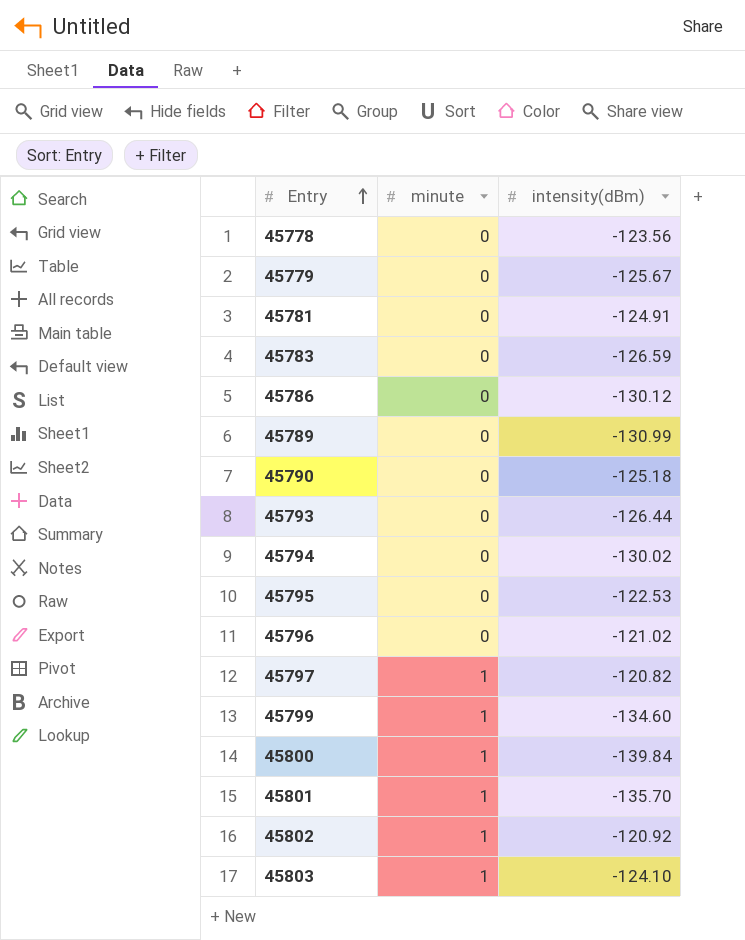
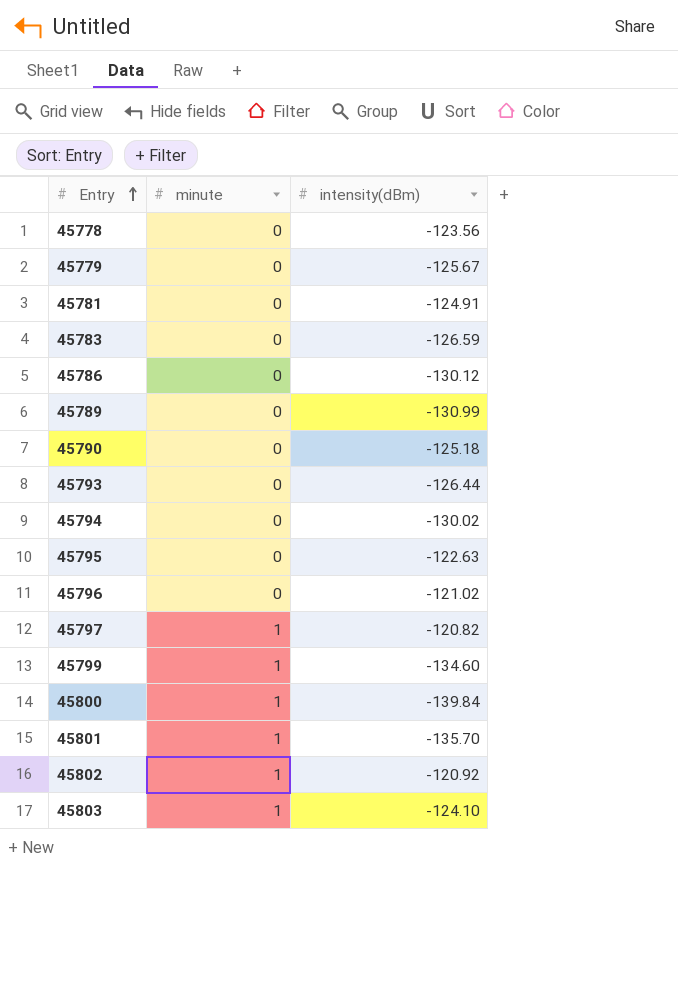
45795 | intensity(dBm): -122.53 -> -122.63

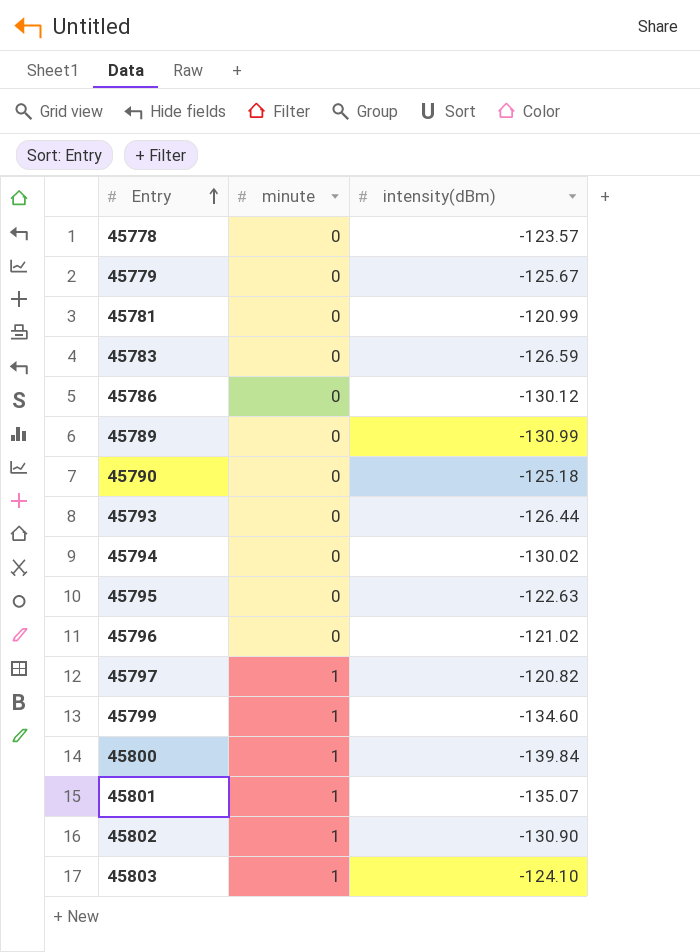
45778 | intensity(dBm): -123.56 -> -123.57
45781 | intensity(dBm): -124.91 -> -120.99
45801 | intensity(dBm): -135.70 -> -135.07
45802 | intensity(dBm): -120.92 -> -130.90

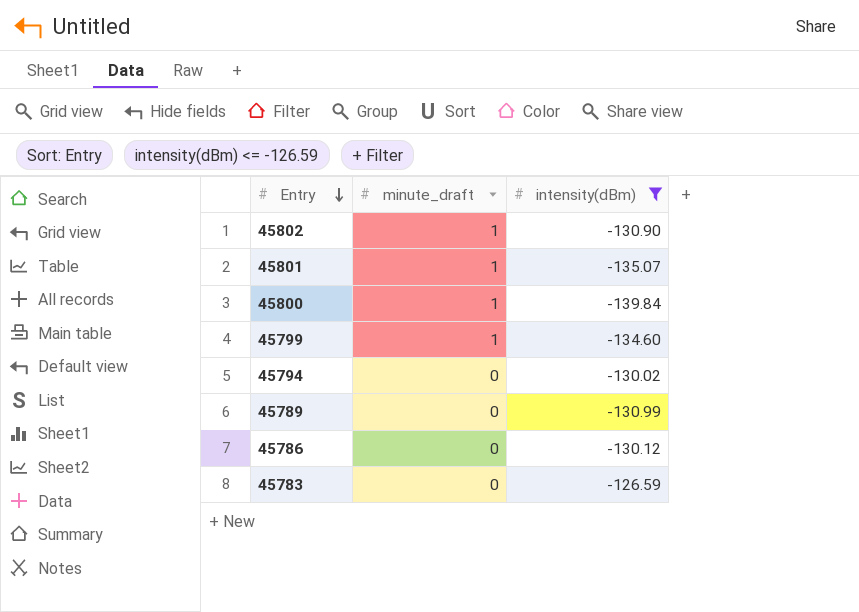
filter: none -> intensity(dBm) <= -126.59
row order: Entry ascending -> Entry descending
column name: minute -> minute_draft

